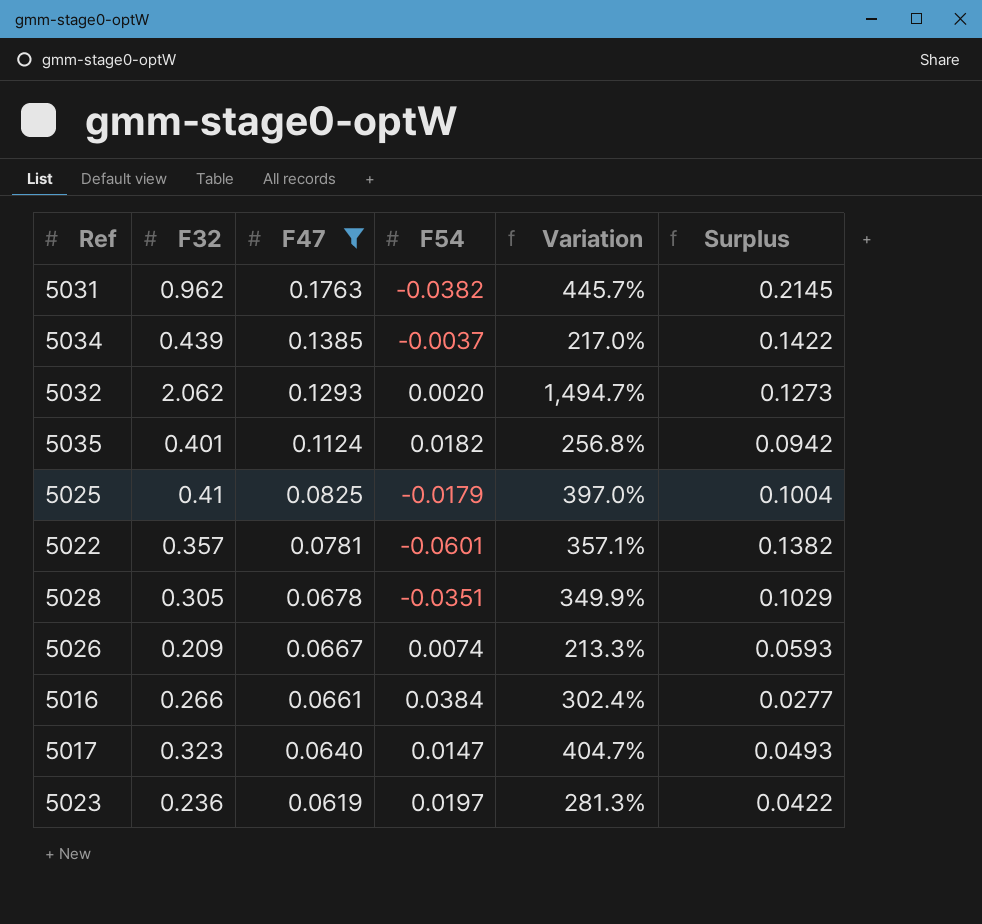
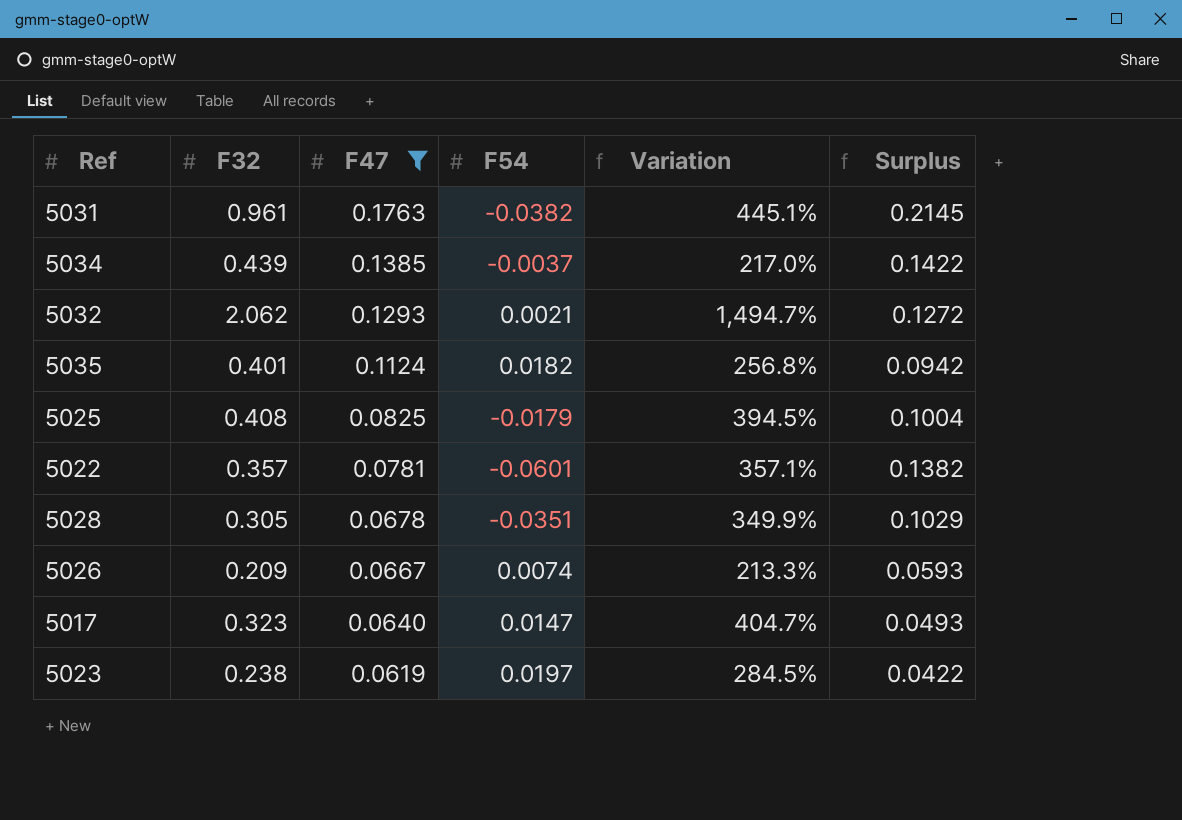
row 5016: 0.266 | 0.0661 | 0.0384 | 302.4% | 0.0277 -> none
5031 | F32: 0.962 -> 0.961
5031 | Variation: 445.7% -> 445.1%
5032 | F54: 0.0020 -> 0.0021
5032 | Surplus: 0.1273 -> 0.1272
5025 | F32: 0.41 -> 0.408
5025 | Variation: 397.0% -> 394.5%
5023 | F32: 0.236 -> 0.238
5023 | Variation: 281.3% -> 284.5%

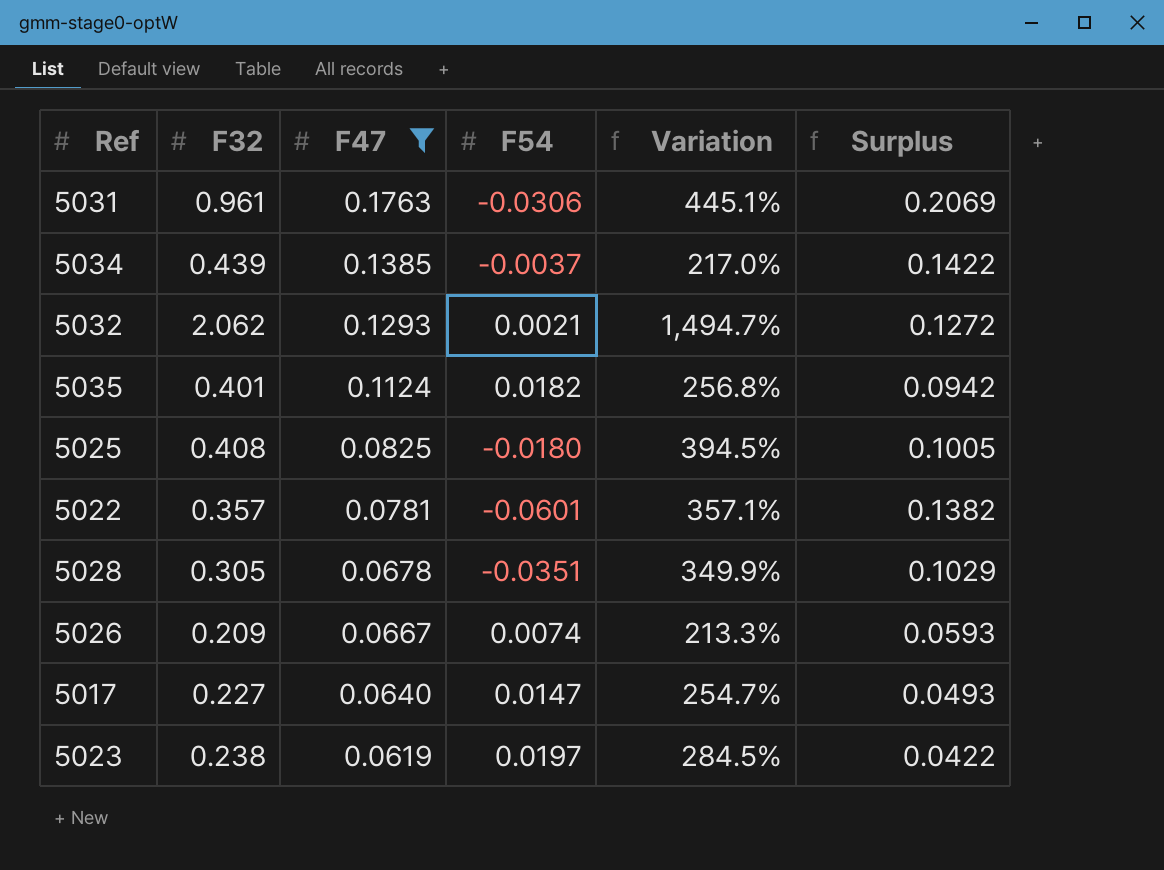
5031 | F54: -0.0382 -> -0.0306
5031 | Surplus: 0.2145 -> 0.2069
5025 | F54: -0.0179 -> -0.0180
5025 | Surplus: 0.1004 -> 0.1005
5017 | F32: 0.323 -> 0.227
5017 | Variation: 404.7% -> 254.7%

